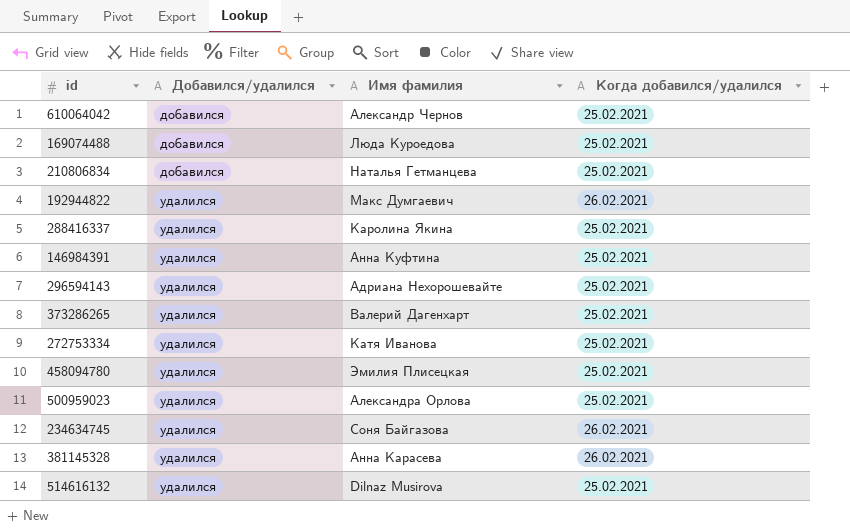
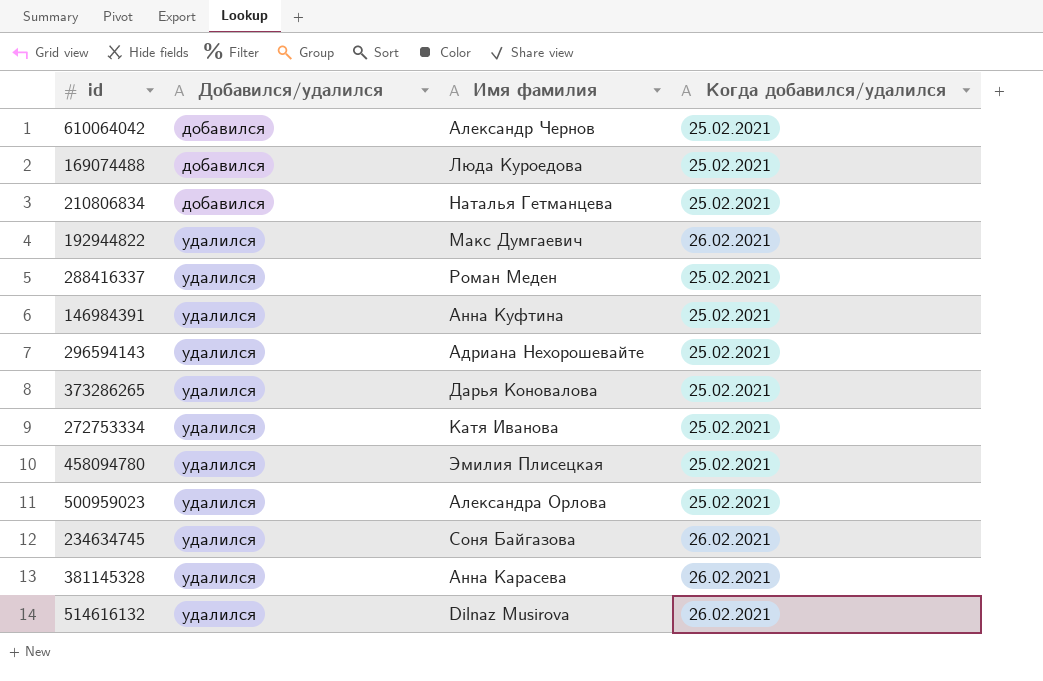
288416337 | Имя фамилия: Каролина Якина -> Роман Меден
373286265 | Имя фамилия: Валерий Дагенхарт -> Дарья Коновалова
514616132 | Когда добавился/удалился: 25.02.2021 -> 26.02.2021

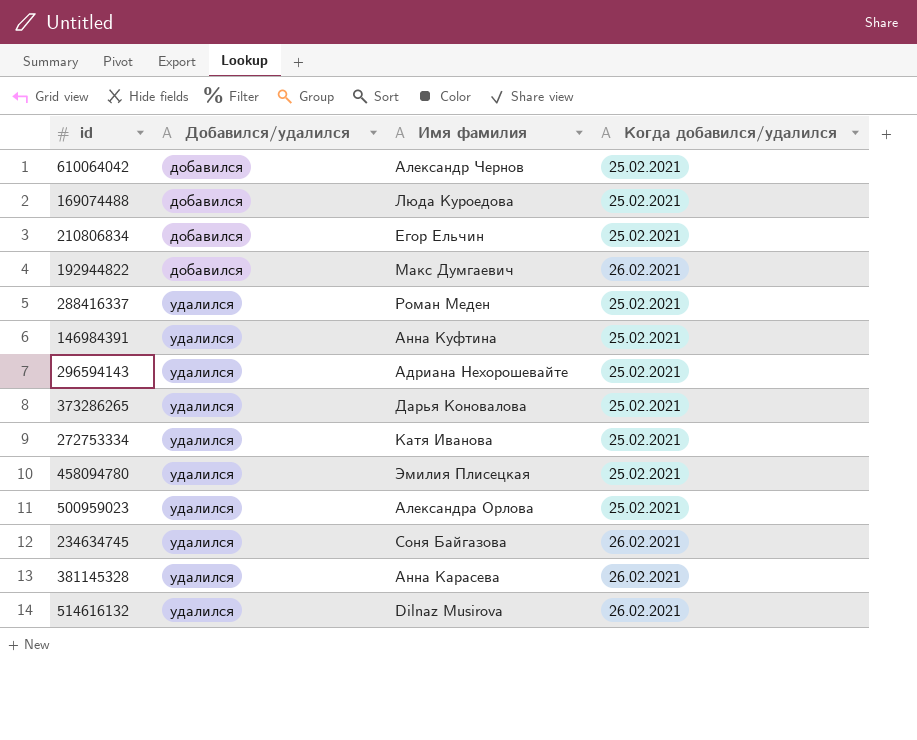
210806834 | Имя фамилия: Наталья Гетманцева -> Егор Ельчин
192944822 | Добавился/удалился: удалился -> добавился

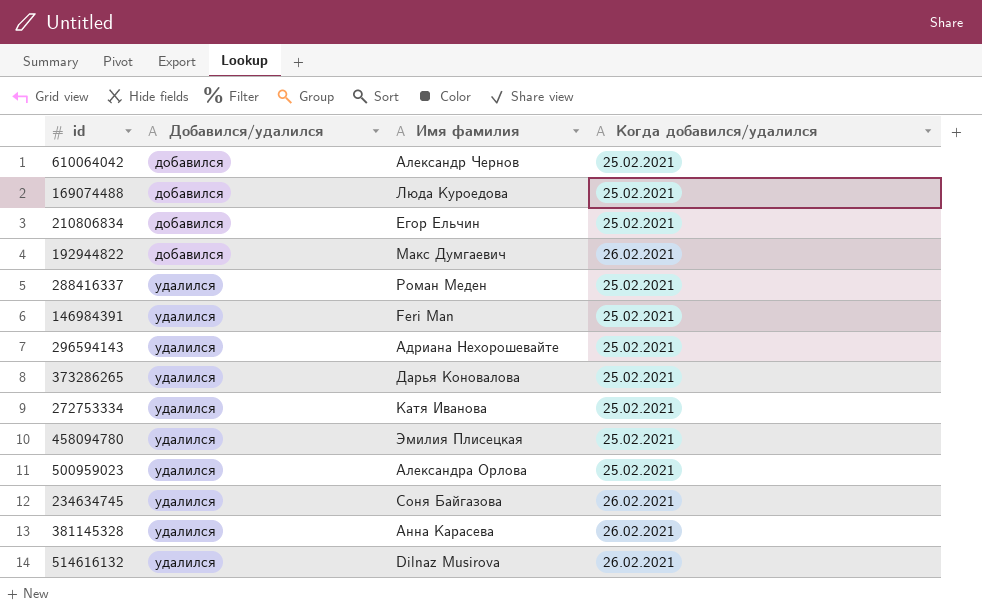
146984391 | Имя фамилия: Анна Куфтина -> Feri Man

